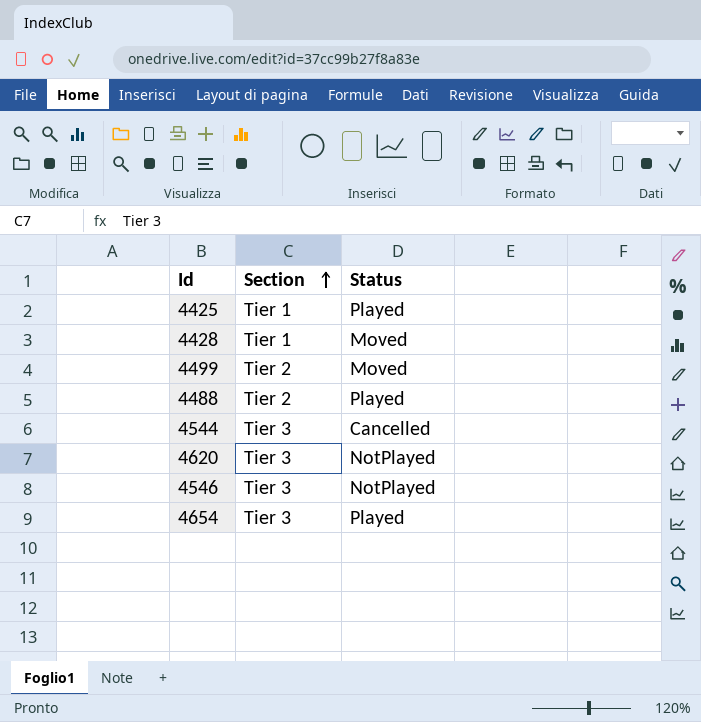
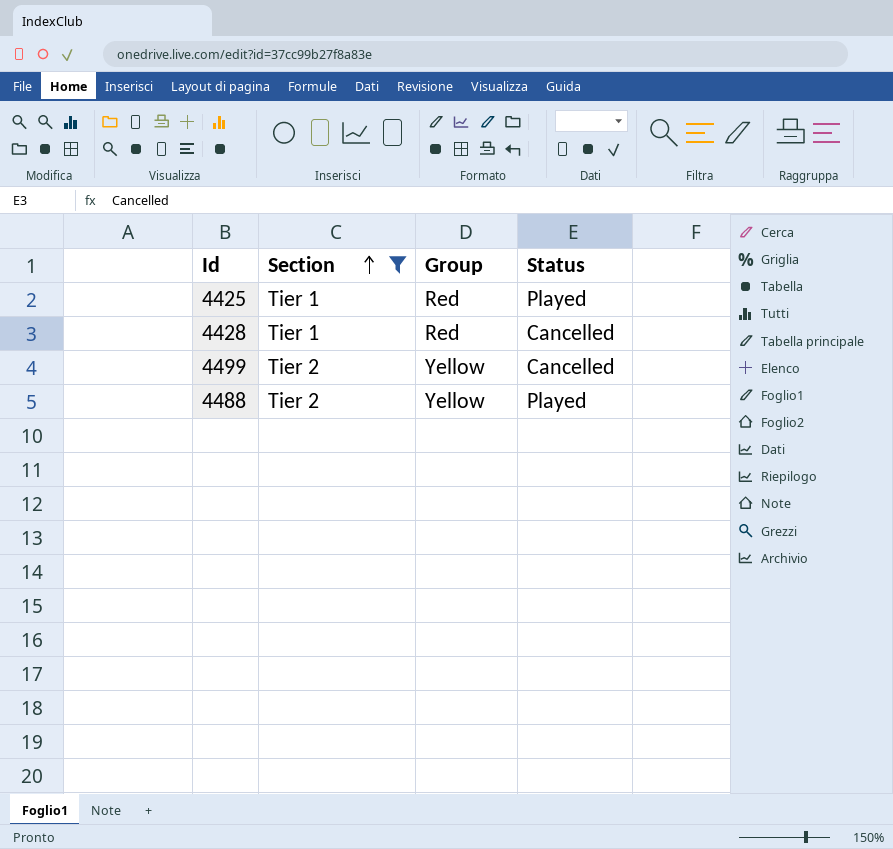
filter: none -> Section != Tier 3
column Group | position: none -> 3
4428 | Status: Moved -> Cancelled
4499 | Status: Moved -> Cancelled

